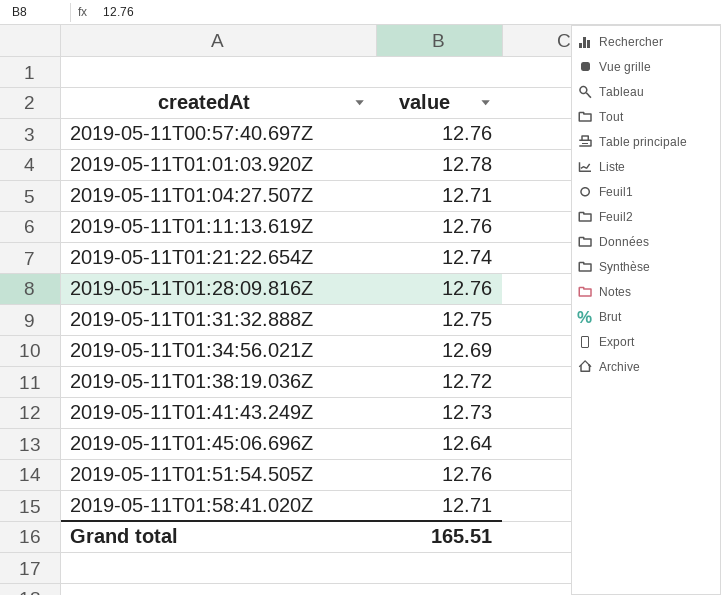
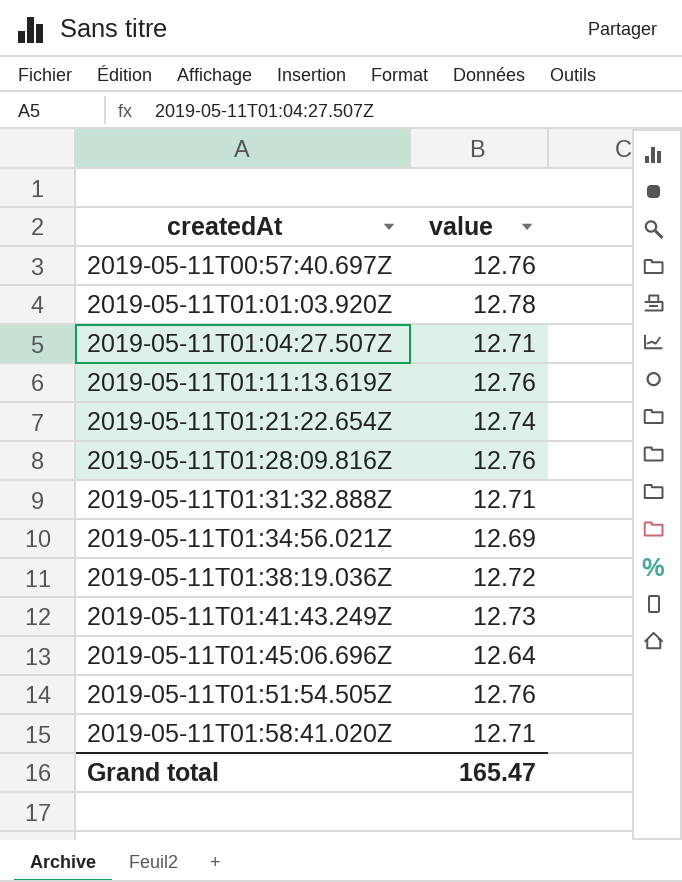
2019-05-11T01:31:32.888Z | value: 12.75 -> 12.71
Grand total | value: 165.51 -> 165.47

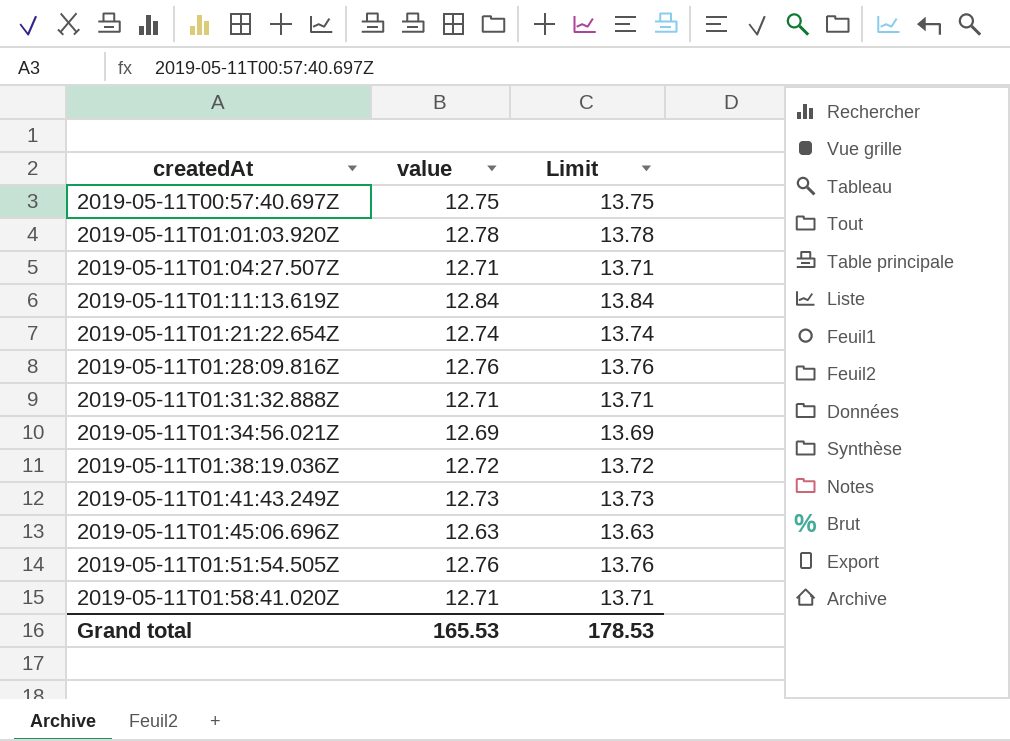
column Limit | formula: none -> [value] + 1
2019-05-11T00:57:40.697Z | value: 12.76 -> 12.75
2019-05-11T01:11:13.619Z | value: 12.76 -> 12.84
2019-05-11T01:45:06.696Z | value: 12.64 -> 12.63
Grand total | value: 165.47 -> 165.53

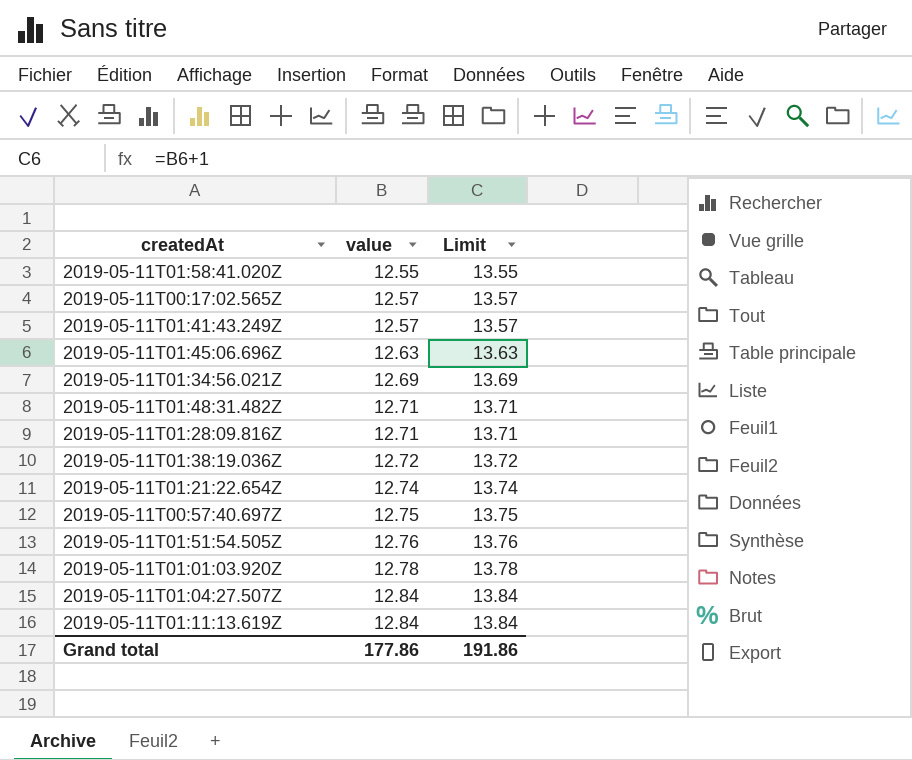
row order: createdAt ascending -> value ascending
row 2019-05-11T01:31:32.888Z: 12.71 | 13.71 -> none
2019-05-11T01:58:41.020Z | value: 12.71 -> 12.55
2019-05-11T01:58:41.020Z | Limit: 13.71 -> 13.55
row 2019-05-11T00:17:02.565Z: none -> 12.57 | 13.57
2019-05-11T01:41:43.249Z | value: 12.73 -> 12.57
2019-05-11T01:41:43.249Z | Limit: 13.73 -> 13.57
row 2019-05-11T01:48:31.482Z: none -> 12.71 | 13.71
2019-05-11T01:28:09.816Z | value: 12.76 -> 12.71
2019-05-11T01:28:09.816Z | Limit: 13.76 -> 13.71
2019-05-11T01:04:27.507Z | value: 12.71 -> 12.84
2019-05-11T01:04:27.507Z | Limit: 13.71 -> 13.84
Grand total | value: 165.53 -> 177.86
Grand total | Limit: 178.53 -> 191.86

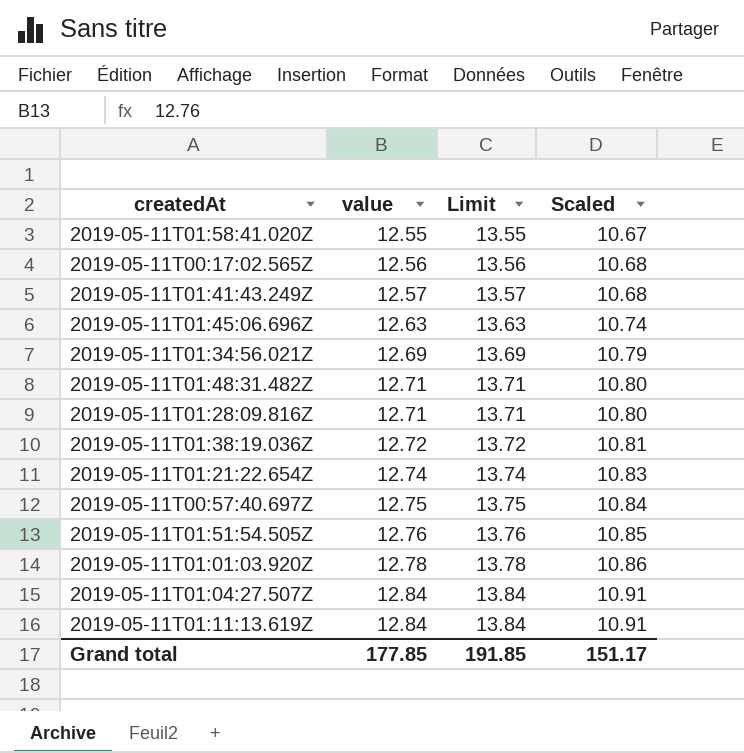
column Scaled | formula: none -> [value] * 0.85
2019-05-11T00:17:02.565Z | value: 12.57 -> 12.56
2019-05-11T00:17:02.565Z | Limit: 13.57 -> 13.56
Grand total | value: 177.86 -> 177.85
Grand total | Limit: 191.86 -> 191.85

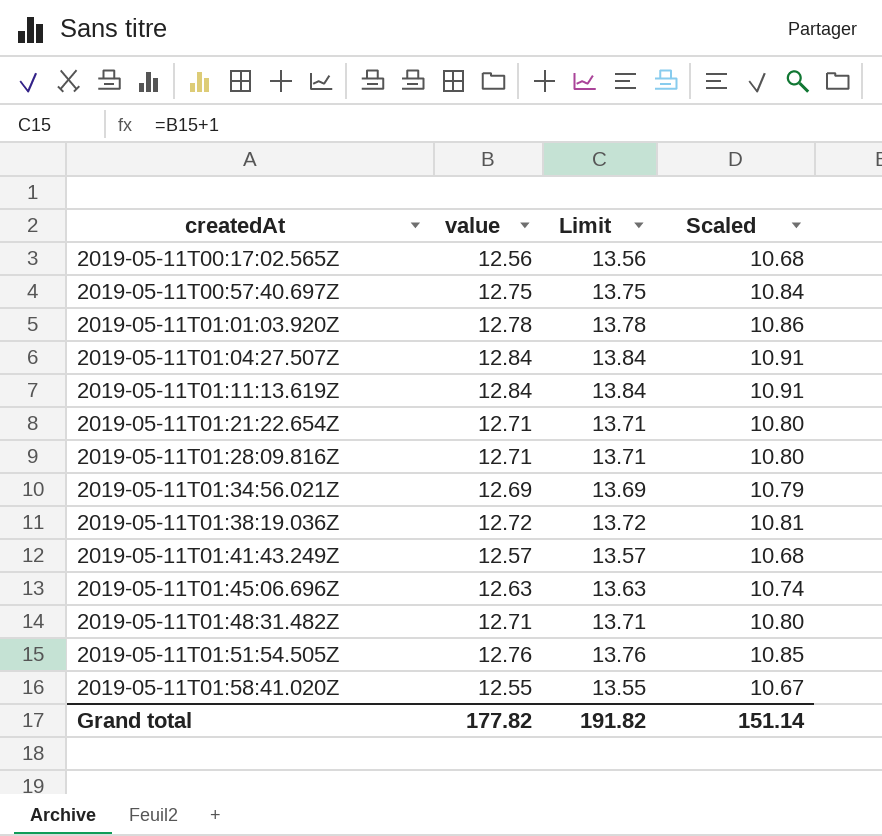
row order: value ascending -> createdAt ascending
2019-05-11T01:21:22.654Z | value: 12.74 -> 12.71
2019-05-11T01:21:22.654Z | Limit: 13.74 -> 13.71
2019-05-11T01:21:22.654Z | Scaled: 10.83 -> 10.80
Grand total | value: 177.85 -> 177.82
Grand total | Limit: 191.85 -> 191.82
Grand total | Scaled: 151.17 -> 151.14

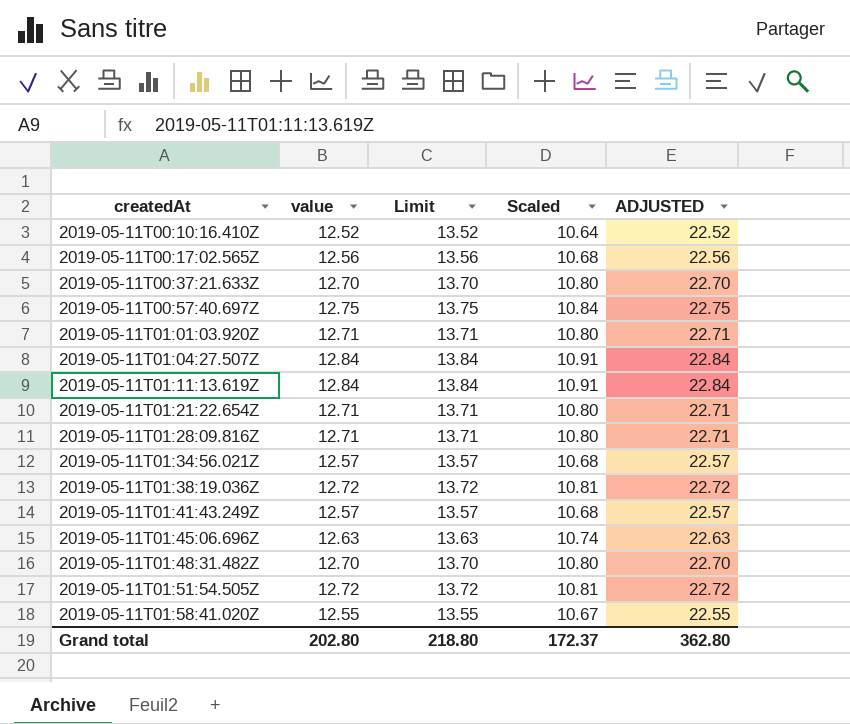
column ADJUSTED | formula: none -> [value] + 10
row 2019-05-11T00:10:16.410Z: none -> 12.52 | 13.52 | 10.64 | 22.52
row 2019-05-11T00:37:21.633Z: none -> 12.70 | 13.70 | 10.80 | 22.70
2019-05-11T01:01:03.920Z | value: 12.78 -> 12.71
2019-05-11T01:01:03.920Z | Limit: 13.78 -> 13.71
2019-05-11T01:01:03.920Z | Scaled: 10.86 -> 10.80
2019-05-11T01:34:56.021Z | value: 12.69 -> 12.57
2019-05-11T01:34:56.021Z | Limit: 13.69 -> 13.57
2019-05-11T01:34:56.021Z | Scaled: 10.79 -> 10.68
2019-05-11T01:48:31.482Z | value: 12.71 -> 12.70
2019-05-11T01:48:31.482Z | Limit: 13.71 -> 13.70
2019-05-11T01:51:54.505Z | value: 12.76 -> 12.72
2019-05-11T01:51:54.505Z | Limit: 13.76 -> 13.72
2019-05-11T01:51:54.505Z | Scaled: 10.85 -> 10.81
Grand total | value: 177.82 -> 202.80
Grand total | Limit: 191.82 -> 218.80
Grand total | Scaled: 151.14 -> 172.37

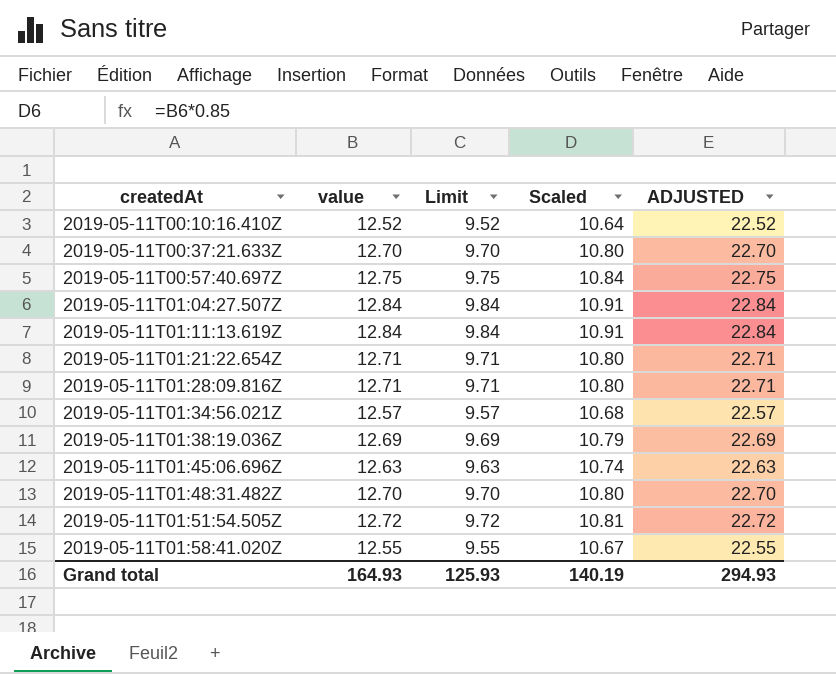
column Limit | formula: [value] + 1 -> [value] - 3
row 2019-05-11T00:17:02.565Z: 12.56 | 13.56 | 10.68 | 22.56 -> none
row 2019-05-11T01:01:03.920Z: 12.71 | 13.71 | 10.80 | 22.71 -> none
row 2019-05-11T01:41:43.249Z: 12.57 | 13.57 | 10.68 | 22.57 -> none
2019-05-11T01:38:19.036Z | value: 12.72 -> 12.69
2019-05-11T01:38:19.036Z | Scaled: 10.81 -> 10.79
2019-05-11T01:38:19.036Z | ADJUSTED: 22.72 -> 22.69
Grand total | value: 202.80 -> 164.93
Grand total | Limit: 218.80 -> 125.93
Grand total | Scaled: 172.37 -> 140.19
Grand total | ADJUSTED: 362.80 -> 294.93

